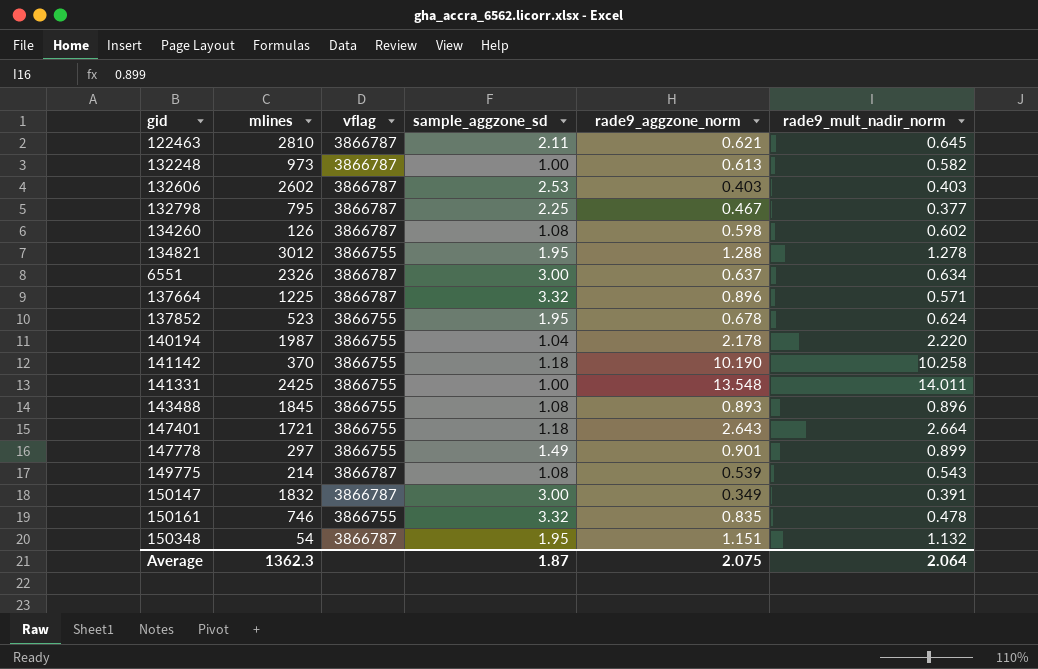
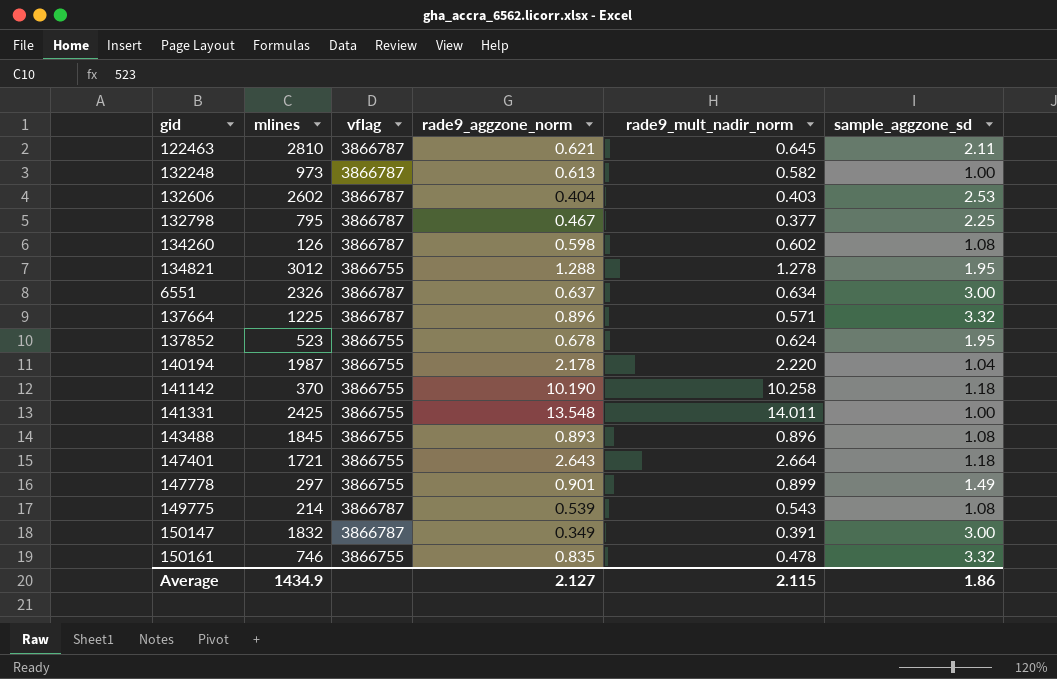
column sample_aggzone_sd | position: 4 -> 6
row 150348: 54 | 3866787 | 1.95 | 1.151 | 1.132 -> none
132606 | rade9_aggzone_norm: 0.403 -> 0.404
Average | mlines: 1362.3 -> 1434.9
Average | rade9_aggzone_norm: 2.075 -> 2.127
Average | rade9_mult_nadir_norm: 2.064 -> 2.115
Average | sample_aggzone_sd: 1.87 -> 1.86

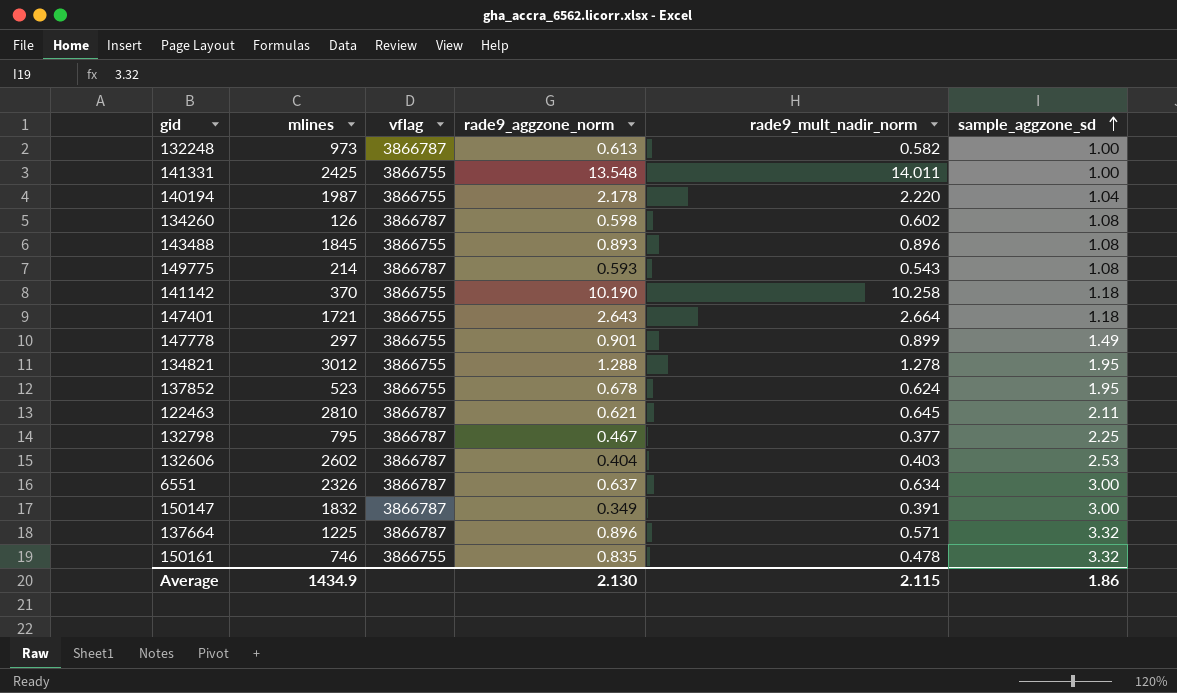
row order: none -> sample_aggzone_sd ascending
149775 | rade9_aggzone_norm: 0.539 -> 0.593
Average | rade9_aggzone_norm: 2.127 -> 2.130

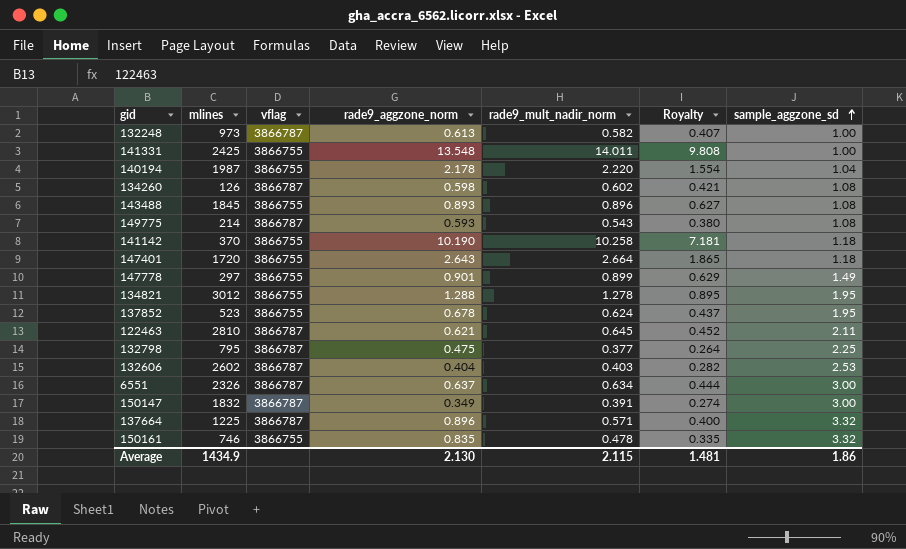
column Royalty | formula: none -> [rade9_mult_nadir_norm] * 0.7
147401 | mlines: 1721 -> 1720
132798 | rade9_aggzone_norm: 0.467 -> 0.475

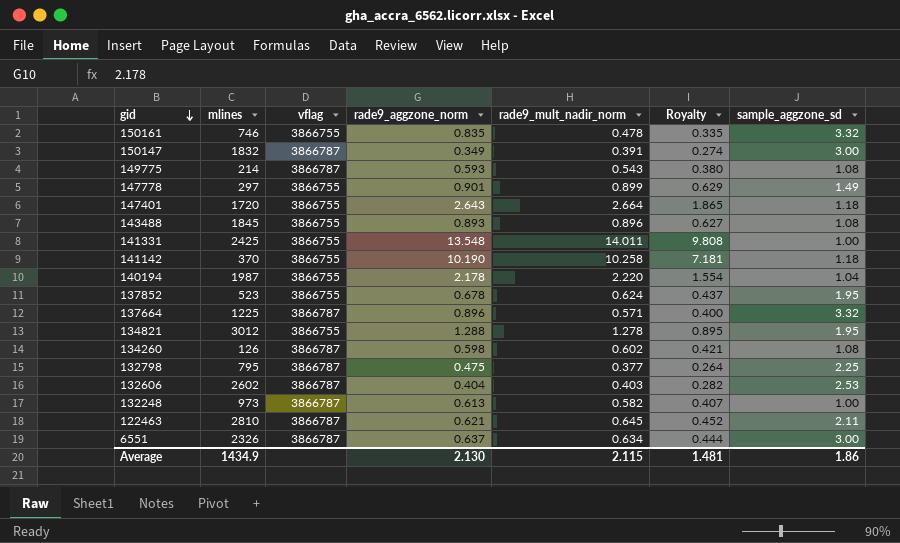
row order: sample_aggzone_sd ascending -> gid descending

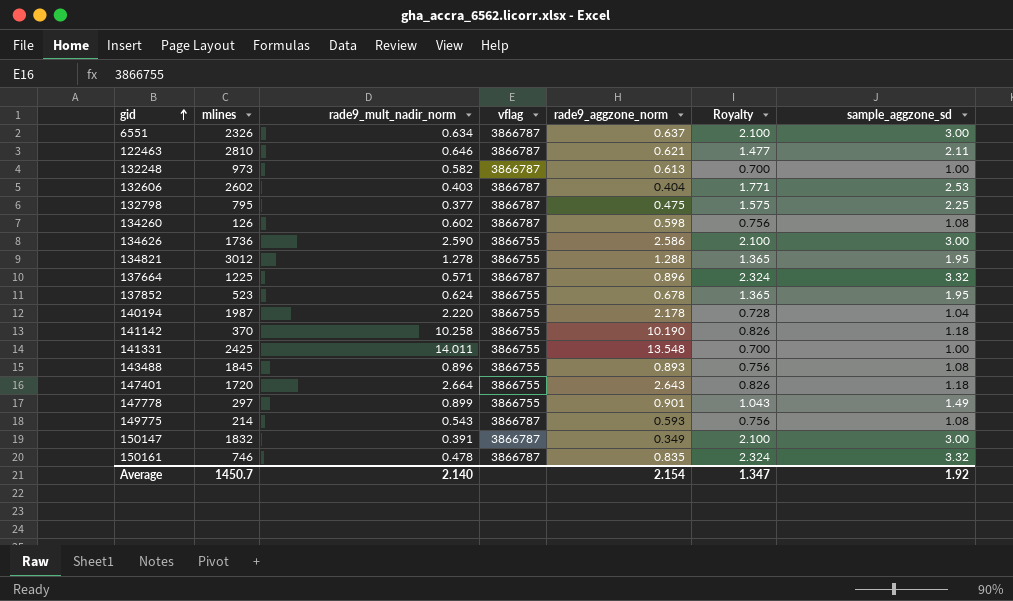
row order: gid descending -> gid ascending
column rade9_mult_nadir_norm | position: 5 -> 3
column Royalty | formula: [rade9_mult_nadir_norm] * 0.7 -> [sample_aggzone_sd] * 0.7
122463 | rade9_mult_nadir_norm: 0.645 -> 0.646
row 134626: none -> 1736 | 2.590 | 3866755 | 2.586 | 2.100 | 3.00
150161 | vflag: 3866755 -> 3866787
Average | mlines: 1434.9 -> 1450.7
Average | rade9_mult_nadir_norm: 2.115 -> 2.140
Average | rade9_aggzone_norm: 2.130 -> 2.154
Average | Royalty: 1.481 -> 1.347
Average | sample_aggzone_sd: 1.86 -> 1.92

